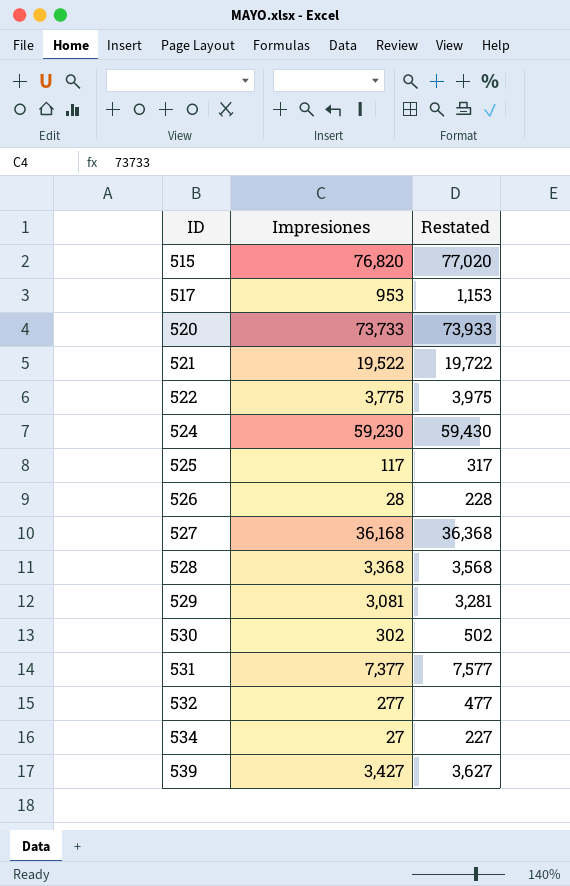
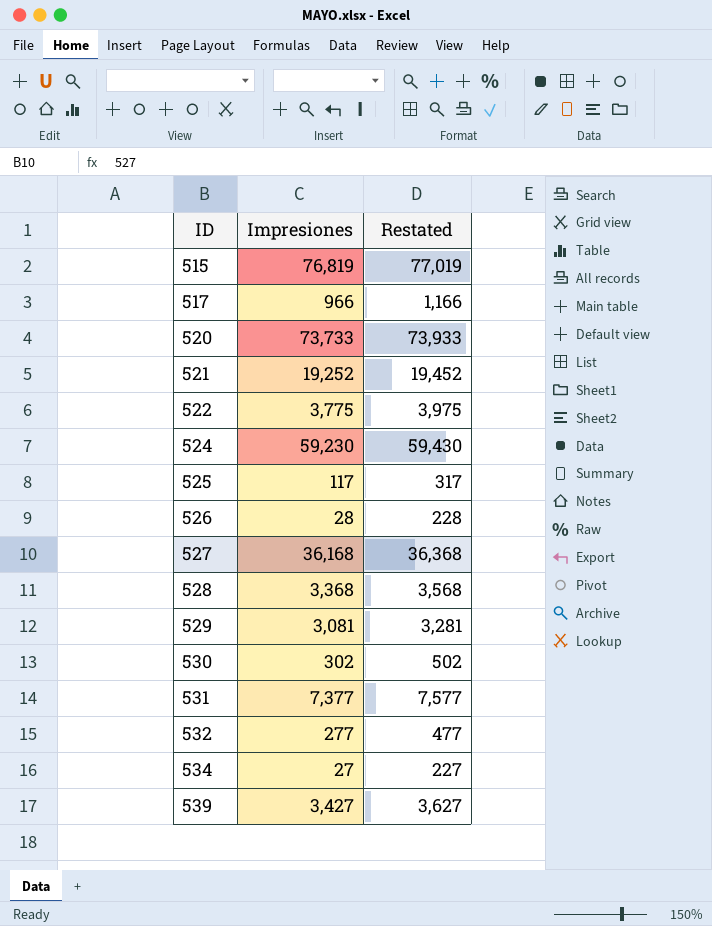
515 | Impresiones: 76,820 -> 76,819
515 | Restated: 77,020 -> 77,019
517 | Impresiones: 953 -> 966
517 | Restated: 1,153 -> 1,166
521 | Impresiones: 19,522 -> 19,252
521 | Restated: 19,722 -> 19,452

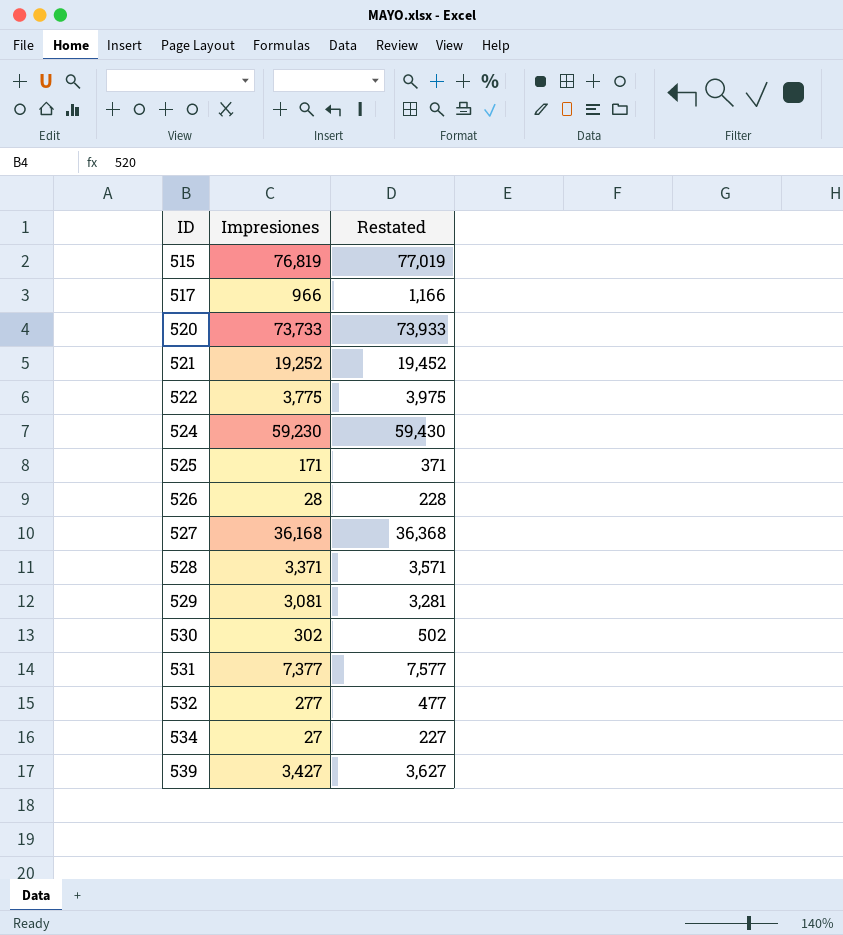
525 | Impresiones: 117 -> 171
525 | Restated: 317 -> 371
528 | Impresiones: 3,368 -> 3,371
528 | Restated: 3,568 -> 3,571

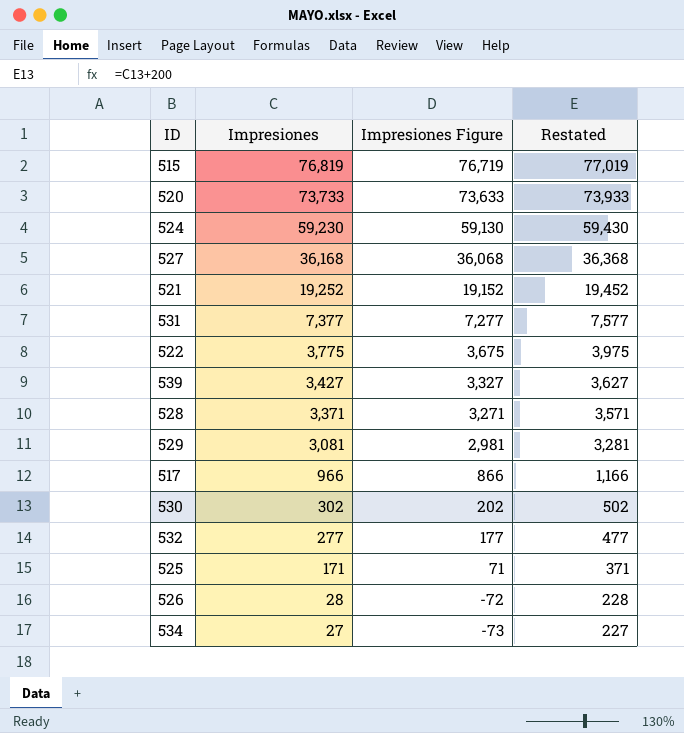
row order: ID ascending -> Impresiones descending
column Impresiones Figure | formula: none -> [Impresiones] - 100

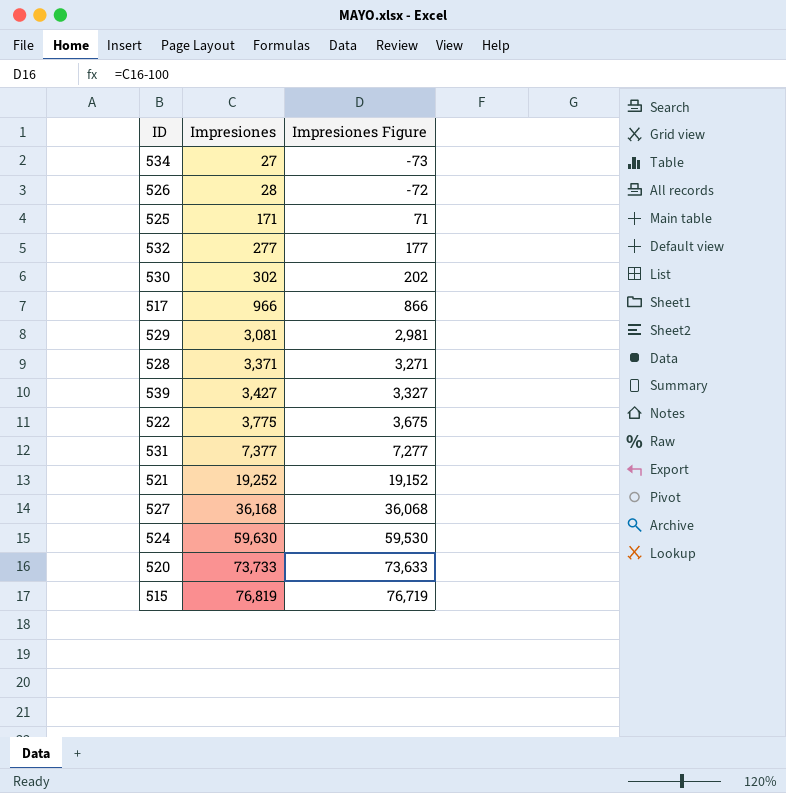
row order: Impresiones descending -> Impresiones ascending
column Restated | formula: [Impresiones] + 200 -> none
524 | Impresiones: 59,230 -> 59,630
524 | Impresiones Figure: 59,130 -> 59,530

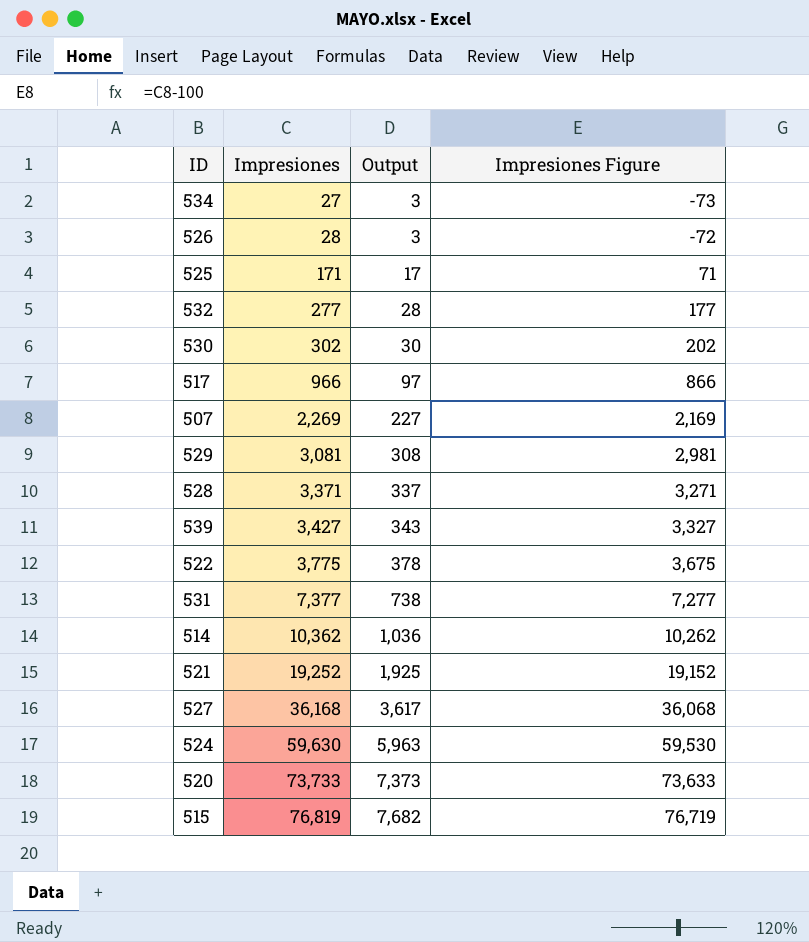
column Output | formula: none -> [Impresiones] * 0.1
row 507: none -> 2,269 | 227 | 2,169
row 514: none -> 10,362 | 1,036 | 10,262

